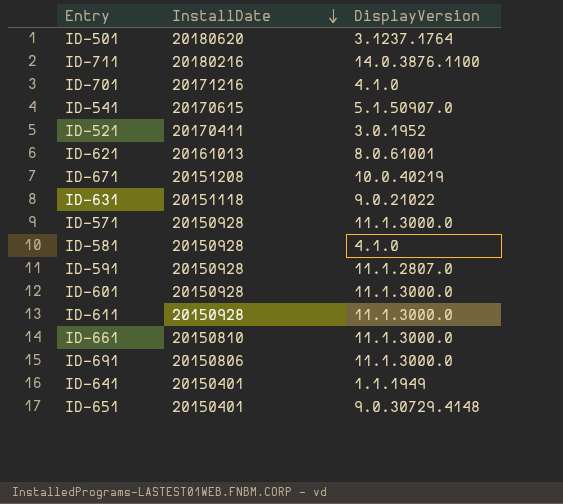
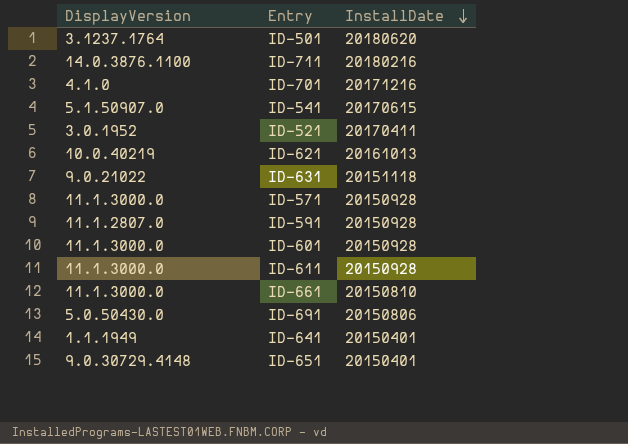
column DisplayVersion | position: 3 -> 1
row ID-671: 20151208 | 10.0.40219 -> none
row ID-581: 20150928 | 4.1.0 -> none
ID-621 | DisplayVersion: 8.0.61001 -> 10.0.40219
ID-691 | DisplayVersion: 11.1.3000.0 -> 5.0.50430.0

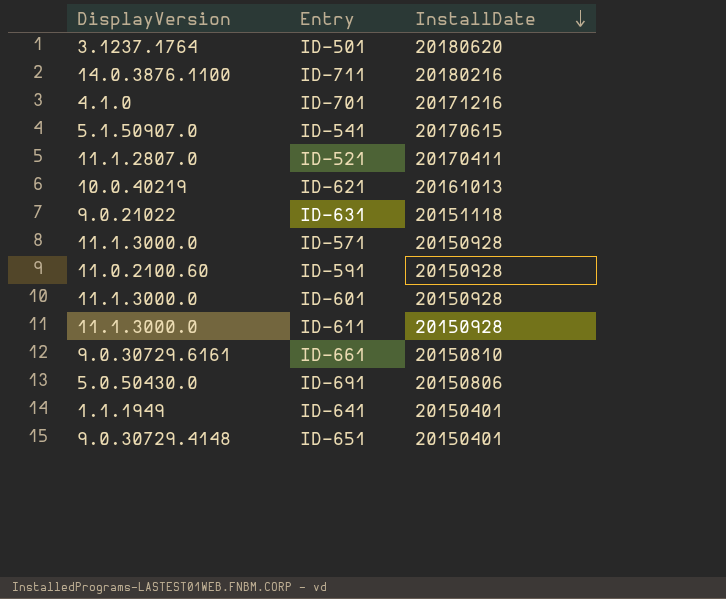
ID-521 | DisplayVersion: 3.0.1952 -> 11.1.2807.0
ID-591 | DisplayVersion: 11.1.2807.0 -> 11.0.2100.60
ID-661 | DisplayVersion: 11.1.3000.0 -> 9.0.30729.6161

